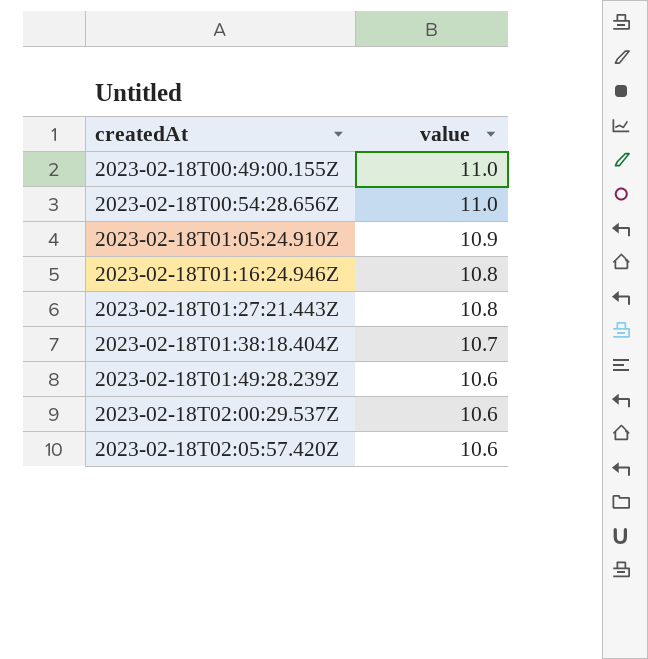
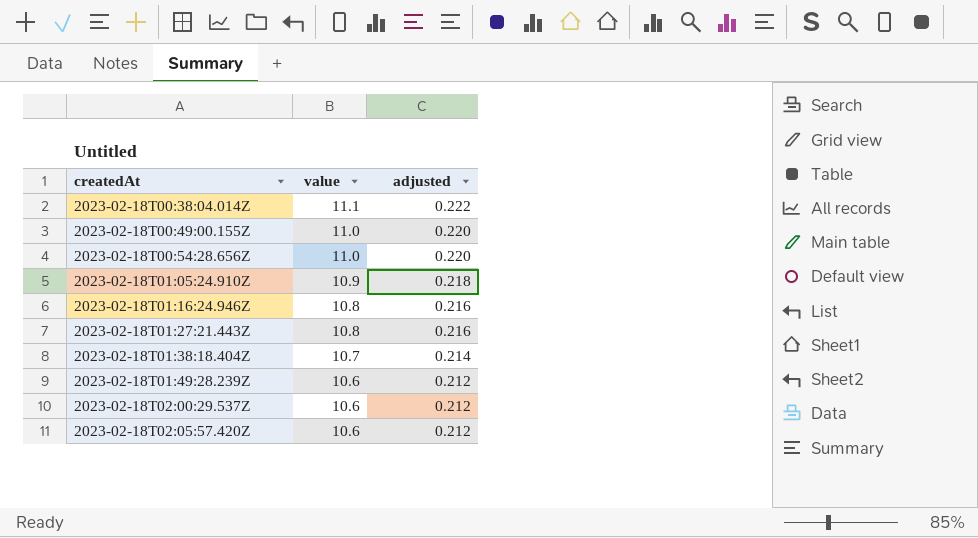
column adjusted | formula: none -> [value] * 0.02
row 2023-02-18T00:38:04.014Z: none -> 11.1 | 0.222

